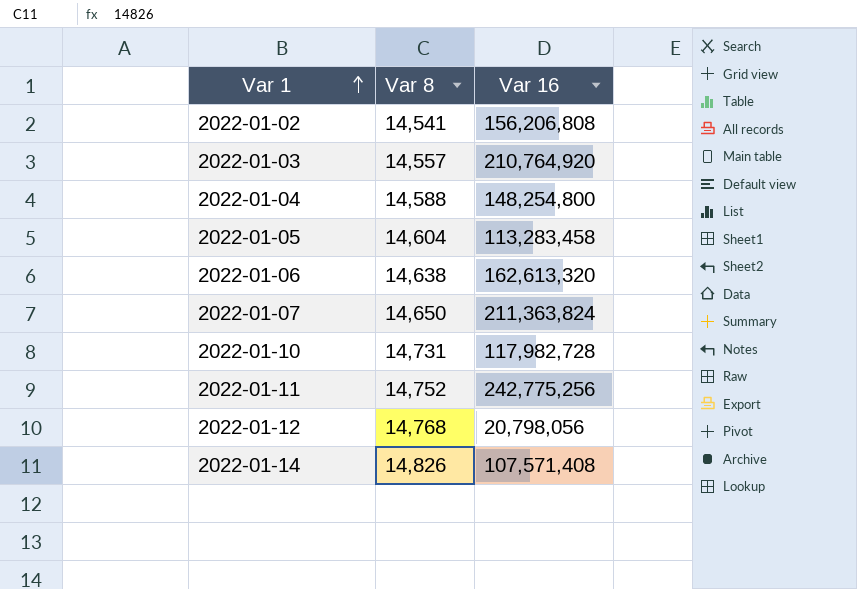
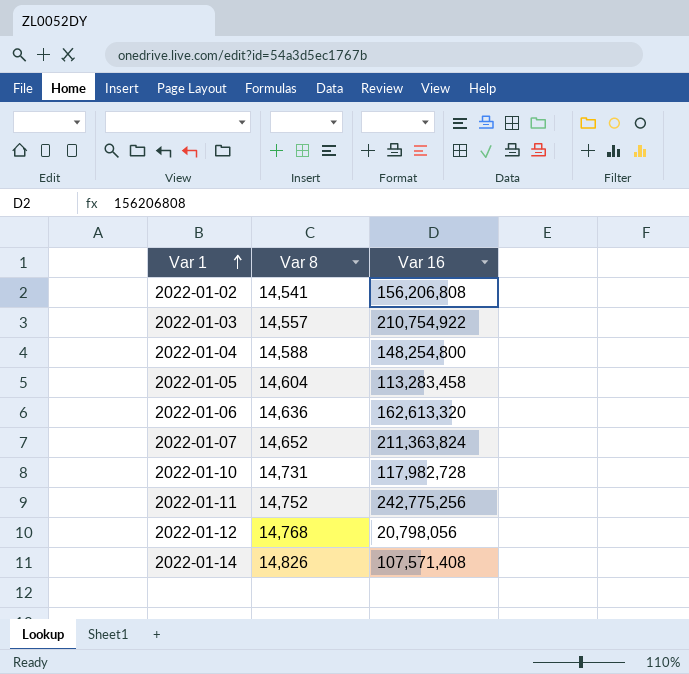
2022-01-03 | Var 16: 210,764,920 -> 210,754,922
2022-01-06 | Var 8: 14,638 -> 14,636
2022-01-07 | Var 8: 14,650 -> 14,652

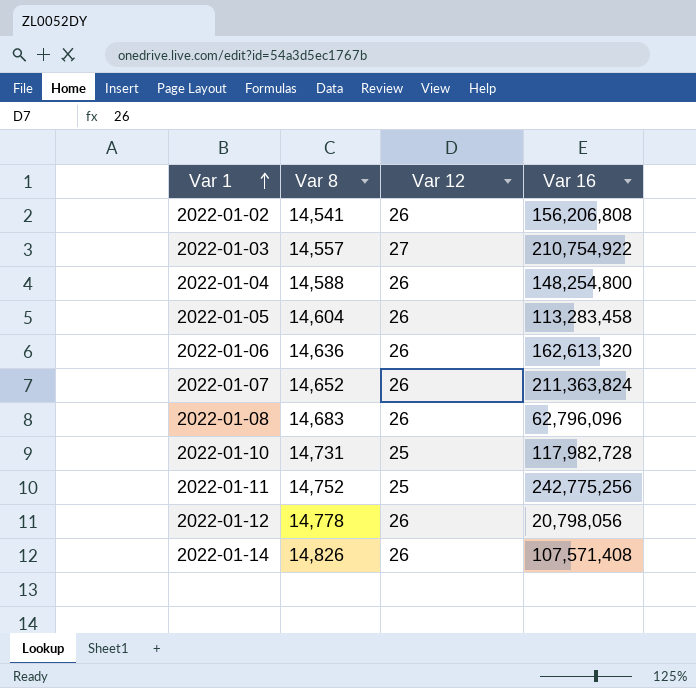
column Var 12 | position: none -> 3
row 2022-01-08: none -> 14,683 | 26 | 62,796,096
2022-01-12 | Var 8: 14,768 -> 14,778

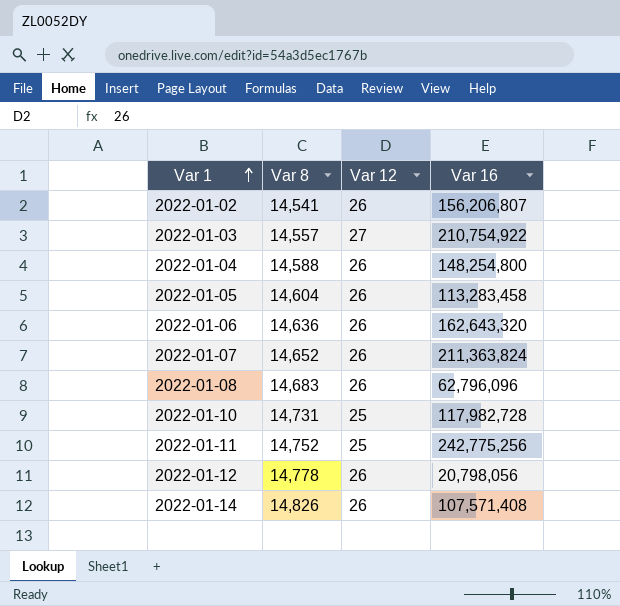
2022-01-02 | Var 16: 156,206,808 -> 156,206,807
2022-01-06 | Var 16: 162,613,320 -> 162,643,320

